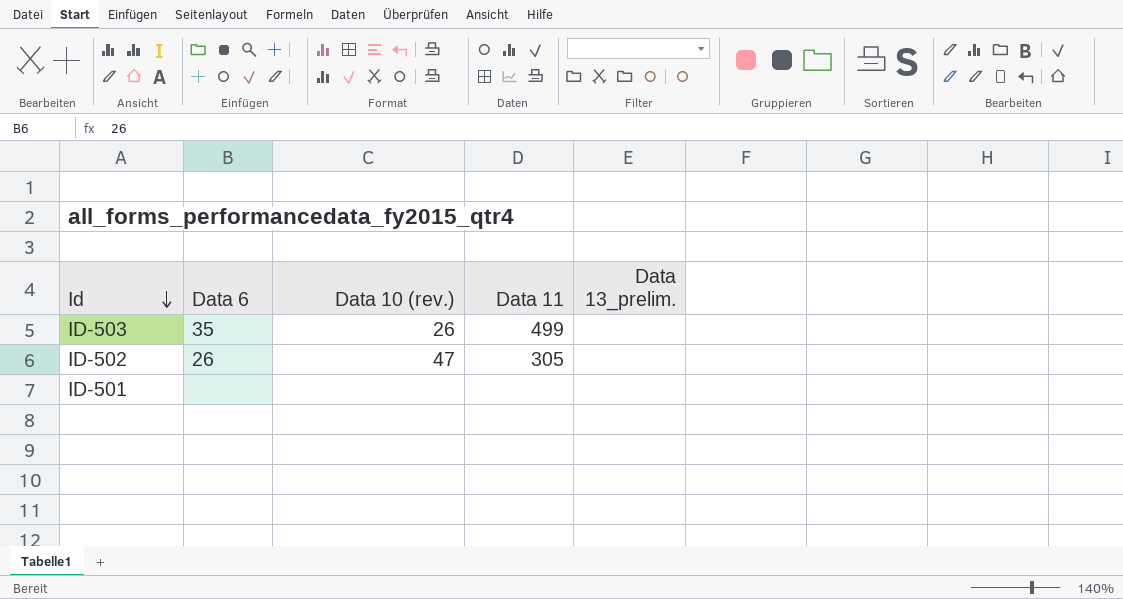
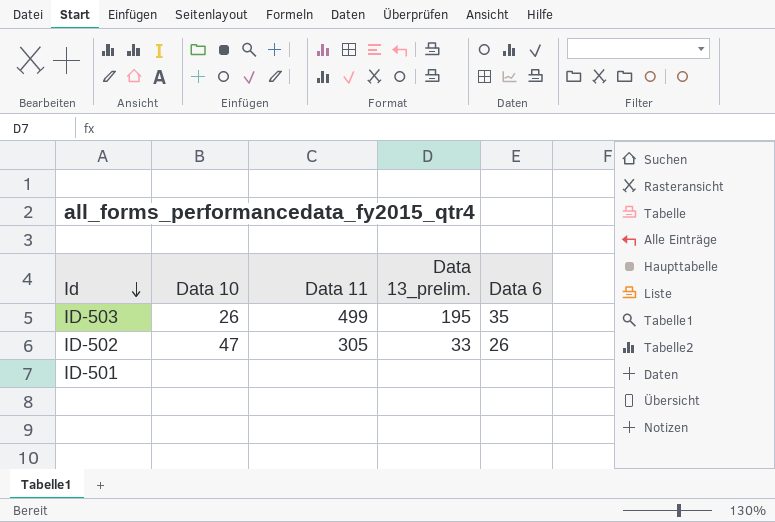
column name: Data 10 (rev.) -> Data 10
column Data 6 | position: 2 -> 5
ID-503 | Data 13_prelim.: none -> 195
ID-502 | Data 13_prelim.: none -> 33

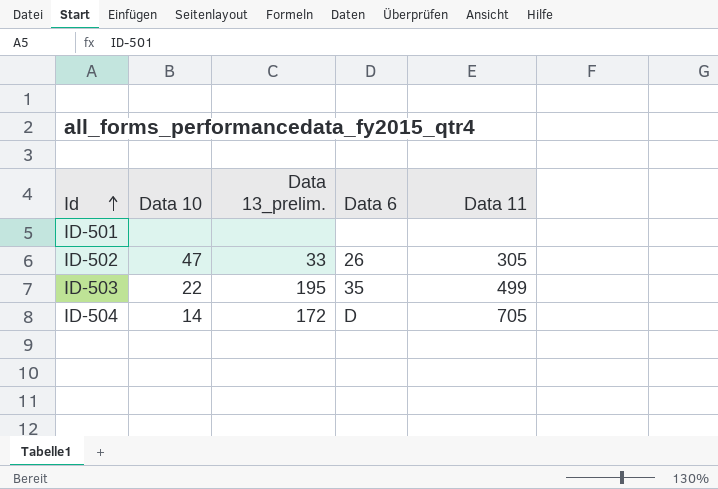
row order: Id descending -> Id ascending
column Data 11 | position: 3 -> 5
ID-503 | Data 10: 26 -> 22
row ID-504: none -> 14 | 172 | D | 705

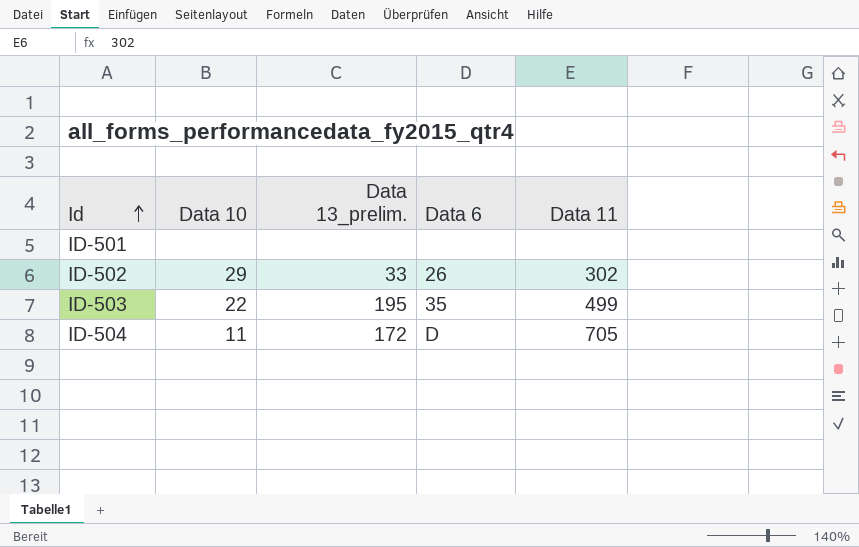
ID-502 | Data 10: 47 -> 29
ID-502 | Data 11: 305 -> 302
ID-504 | Data 10: 14 -> 11

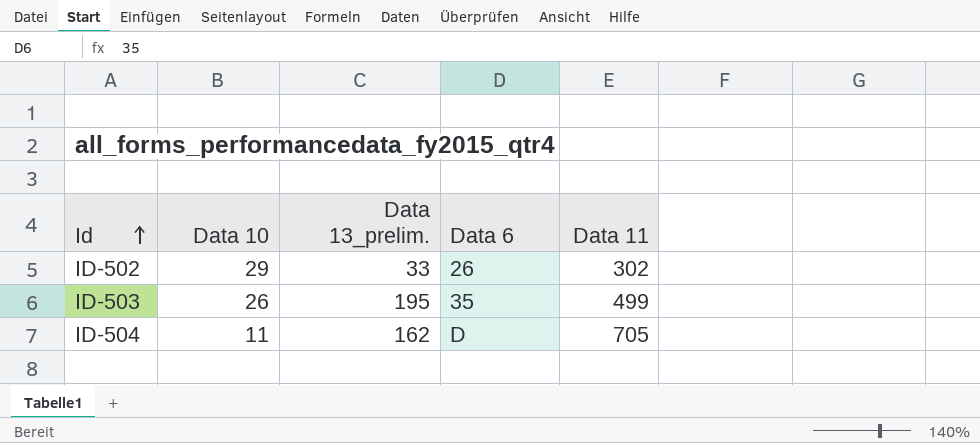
row ID-501: none | none | none | none -> none
ID-503 | Data 10: 22 -> 26
ID-504 | Data 13_prelim.: 172 -> 162

